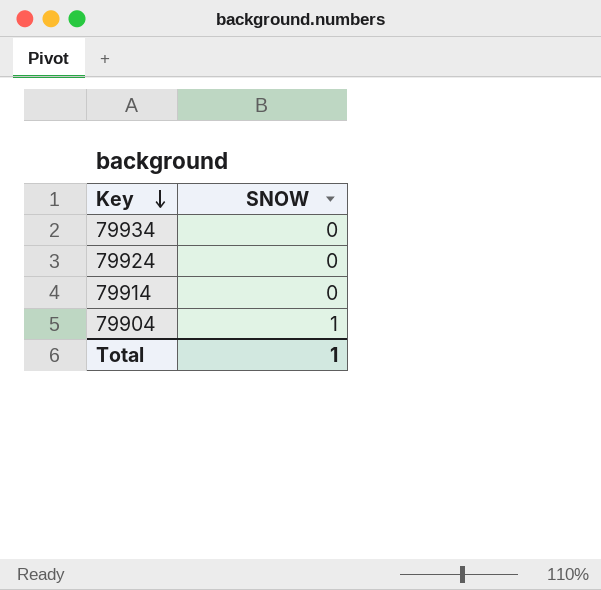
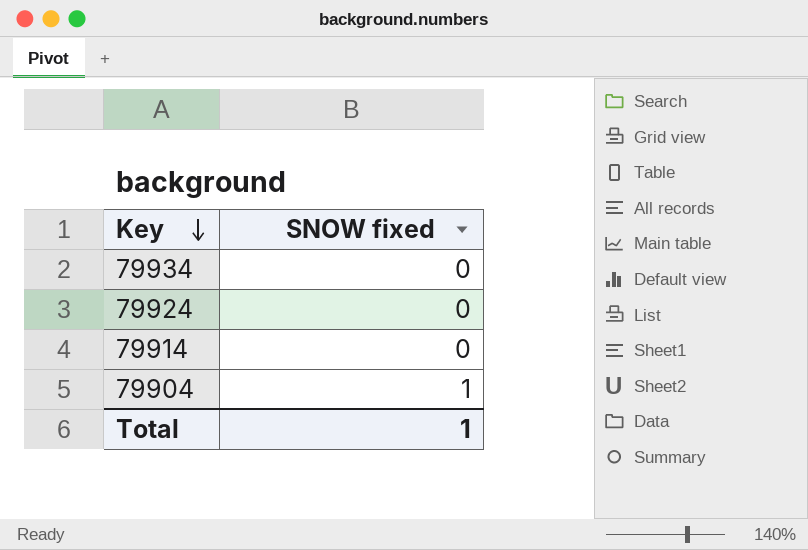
column name: SNOW -> SNOW fixed

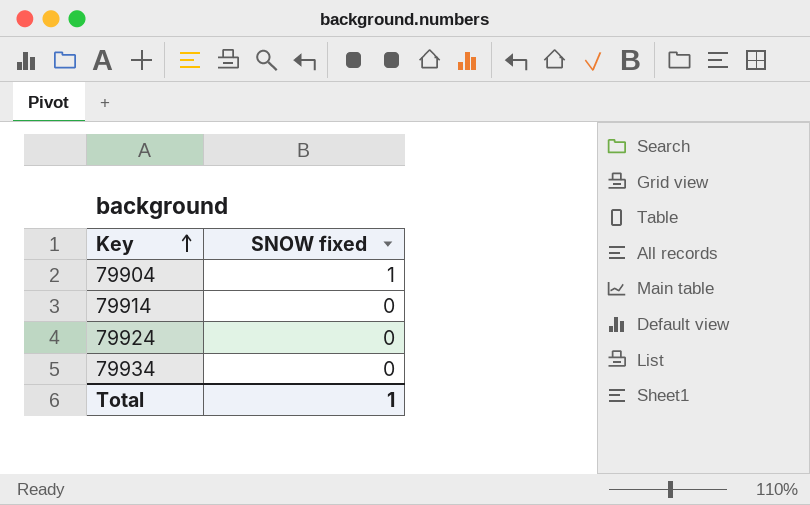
row order: Key descending -> Key ascending

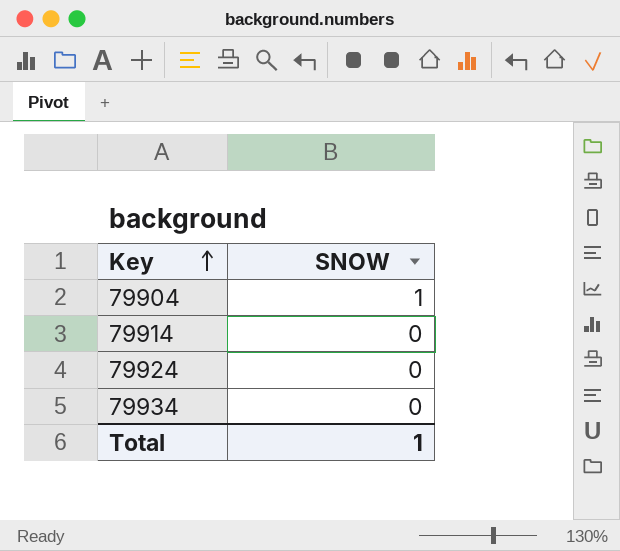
column name: SNOW fixed -> SNOW

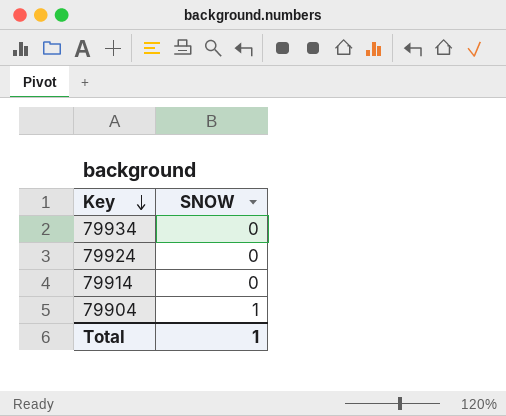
row order: Key ascending -> Key descending

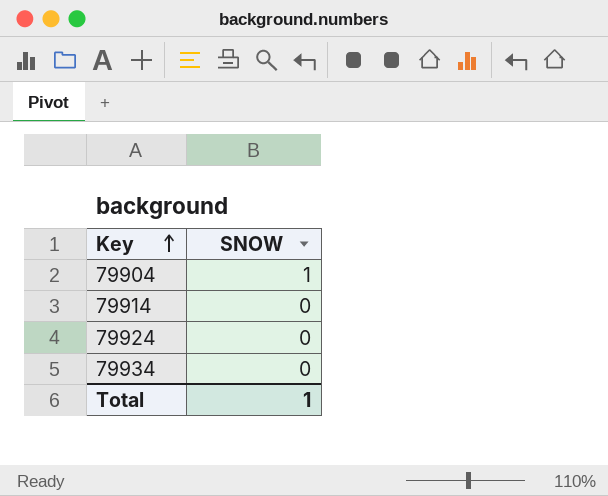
row order: Key descending -> Key ascending

